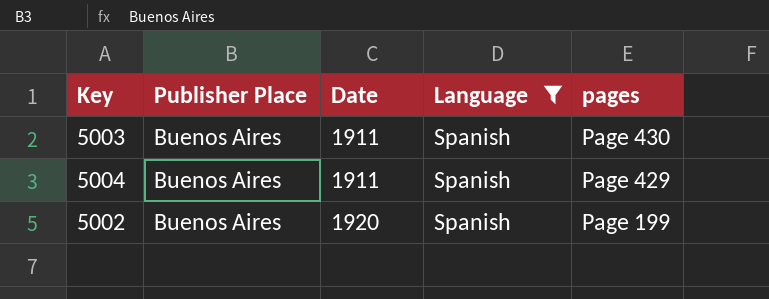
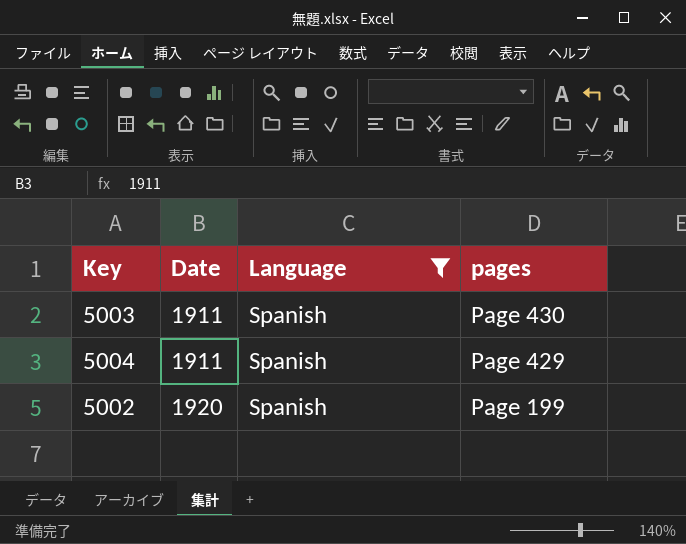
column Publisher Place | position: 2 -> none

